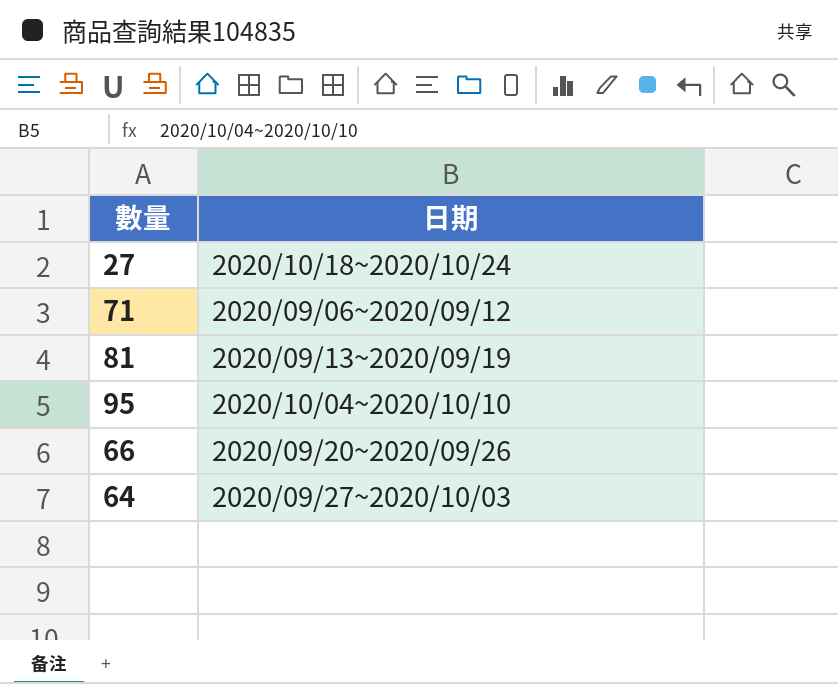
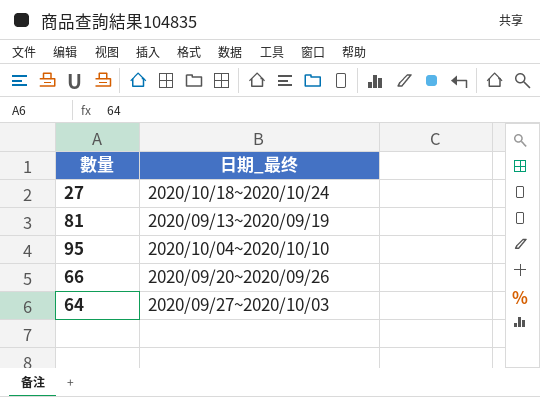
column name: 日期 -> 日期_最终
row 71: 2020/09/06~2020/09/12 -> none

